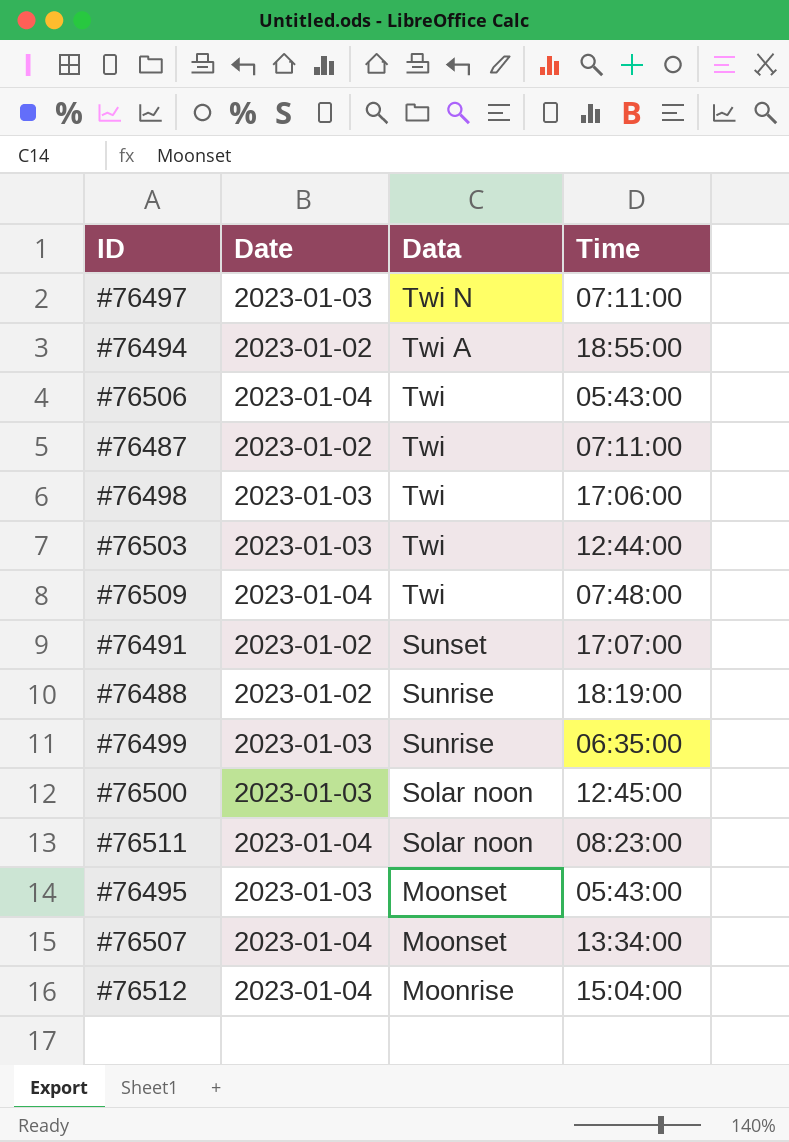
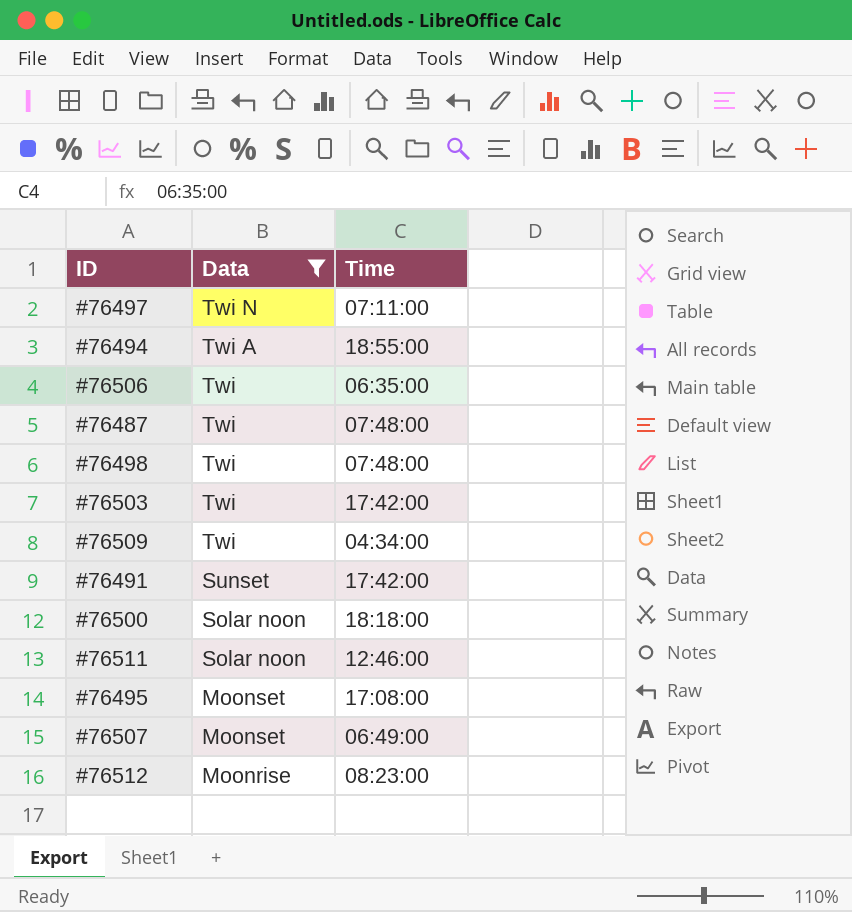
filter: none -> Data != Sunrise
column Date | position: 2 -> none
#76506 | Time: 05:43:00 -> 06:35:00
#76487 | Time: 07:11:00 -> 07:48:00
#76498 | Time: 17:06:00 -> 07:48:00
#76503 | Time: 12:44:00 -> 17:42:00
#76509 | Time: 07:48:00 -> 04:34:00
#76491 | Time: 17:07:00 -> 17:42:00
#76500 | Time: 12:45:00 -> 18:18:00
#76511 | Time: 08:23:00 -> 12:46:00
#76495 | Time: 05:43:00 -> 17:08:00
#76507 | Time: 13:34:00 -> 06:49:00
#76512 | Time: 15:04:00 -> 08:23:00

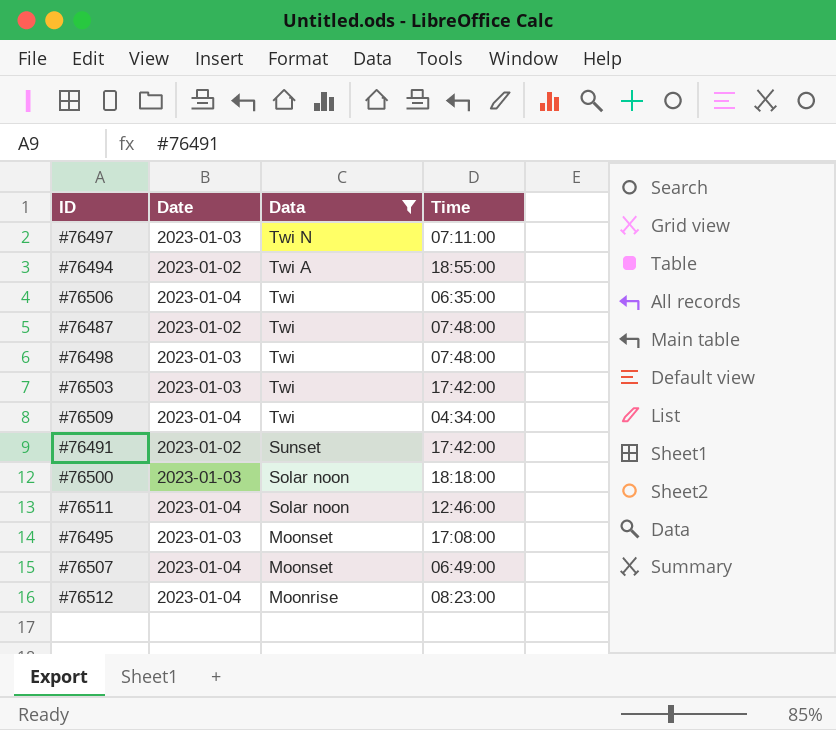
column Date | position: none -> 2

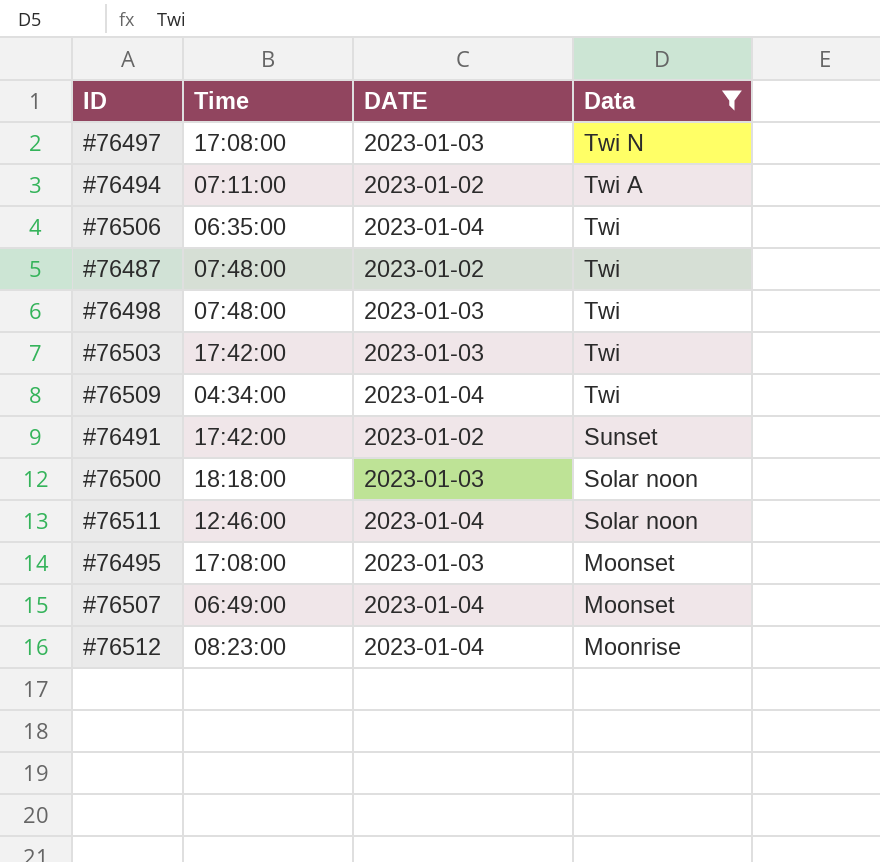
column Time | position: 4 -> 2
column name: Date -> DATE
#76497 | Time: 07:11:00 -> 17:08:00
#76494 | Time: 18:55:00 -> 07:11:00

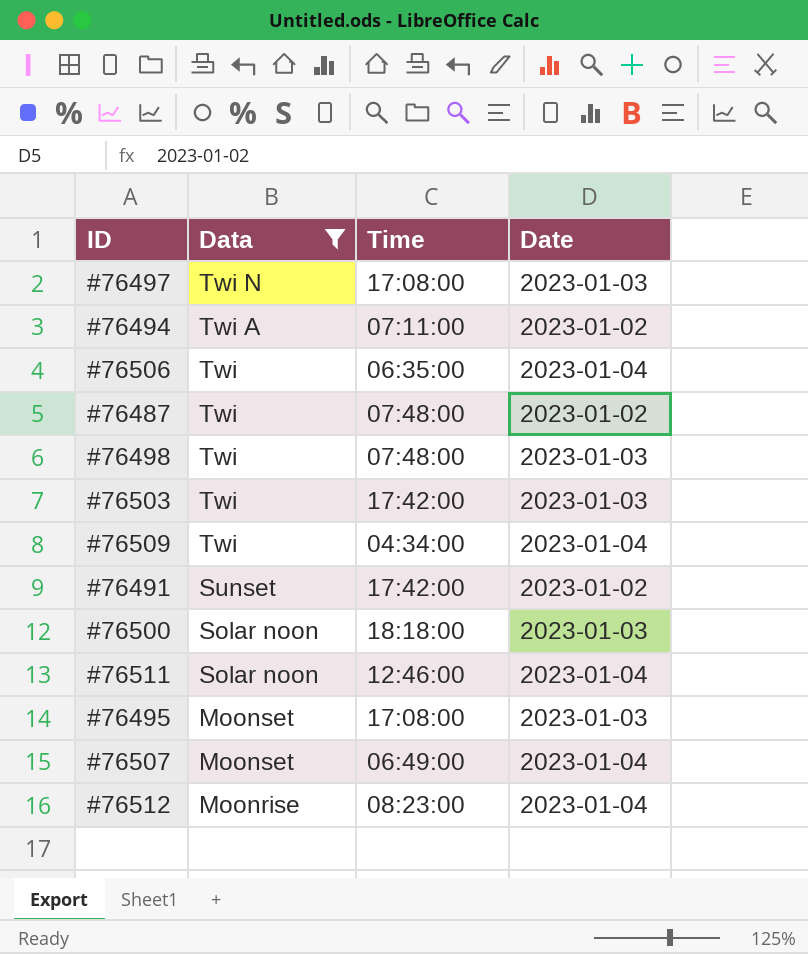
column Data | position: 4 -> 2
column name: DATE -> Date

